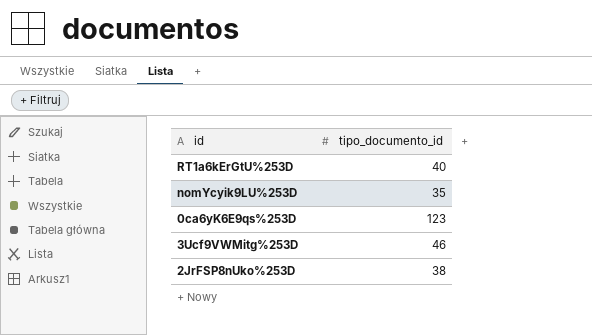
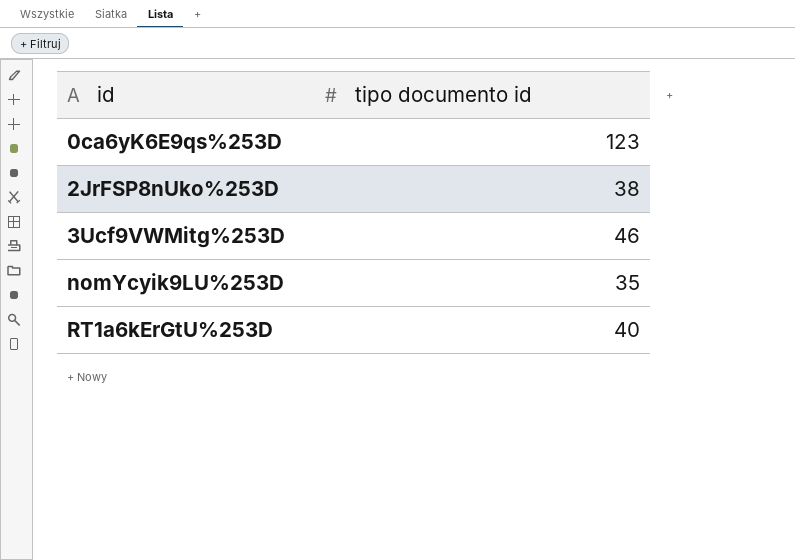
row order: none -> id ascending
column name: tipo_documento_id -> tipo documento id

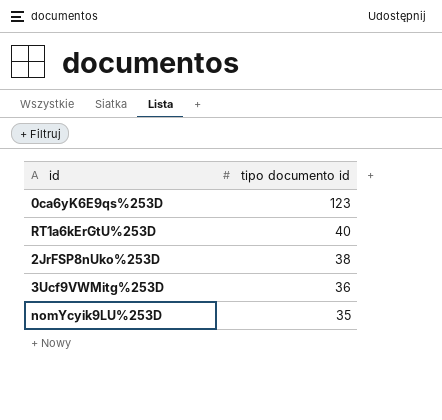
row order: id ascending -> tipo documento id descending
3Ucf9VWMitg%253D | tipo documento id: 46 -> 36

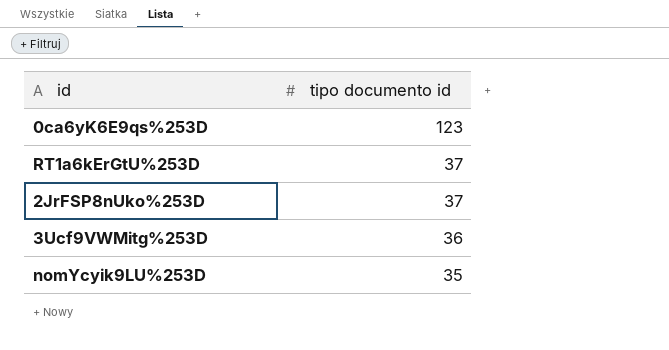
RT1a6kErGtU%253D | tipo documento id: 40 -> 37
2JrFSP8nUko%253D | tipo documento id: 38 -> 37

